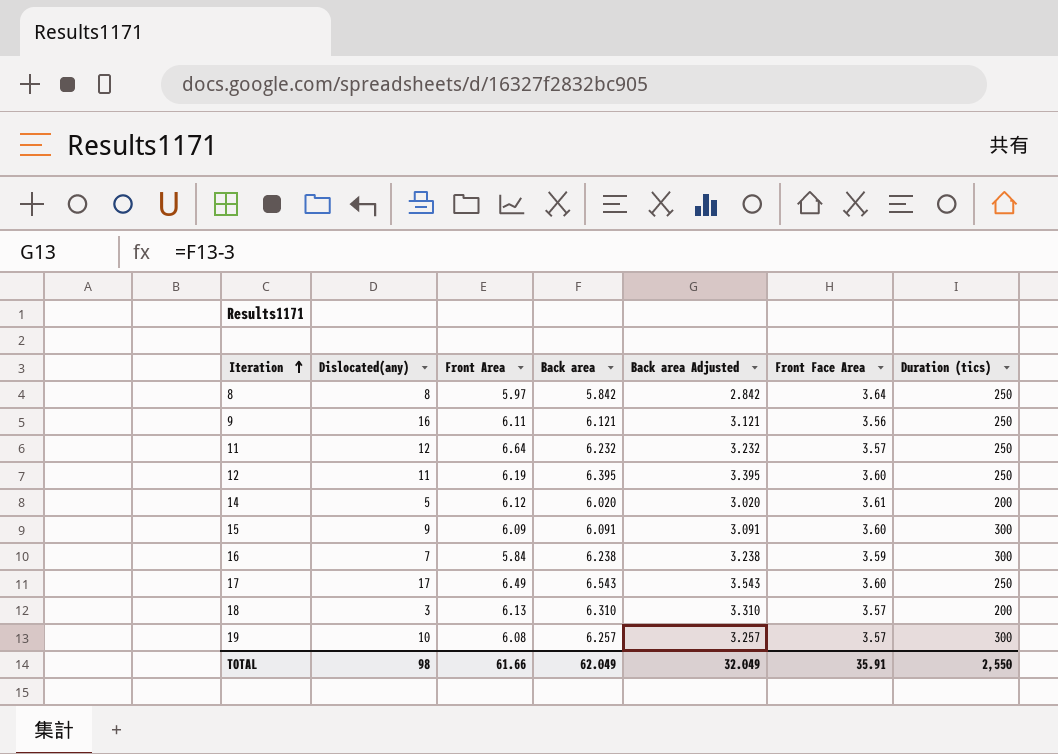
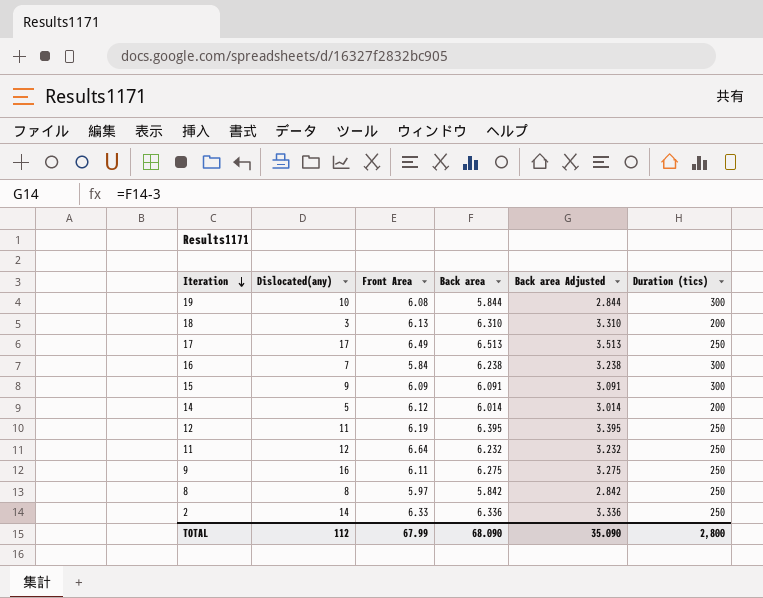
row order: Iteration ascending -> Iteration descending
column Front Face Area | position: 6 -> none
19 | Back area: 6.257 -> 5.844
19 | Back area Adjusted: 3.257 -> 2.844
17 | Back area: 6.543 -> 6.513
17 | Back area Adjusted: 3.543 -> 3.513
14 | Back area: 6.020 -> 6.014
14 | Back area Adjusted: 3.020 -> 3.014
9 | Back area: 6.121 -> 6.275
9 | Back area Adjusted: 3.121 -> 3.275
row 2: none -> 14 | 6.33 | 6.336 | 3.336 | 250
TOTAL | Dislocated(any): 98 -> 112
TOTAL | Front Area: 61.66 -> 67.99
TOTAL | Back area: 62.049 -> 68.090
TOTAL | Back area Adjusted: 32.049 -> 35.090
TOTAL | Duration (tics): 2,550 -> 2,800

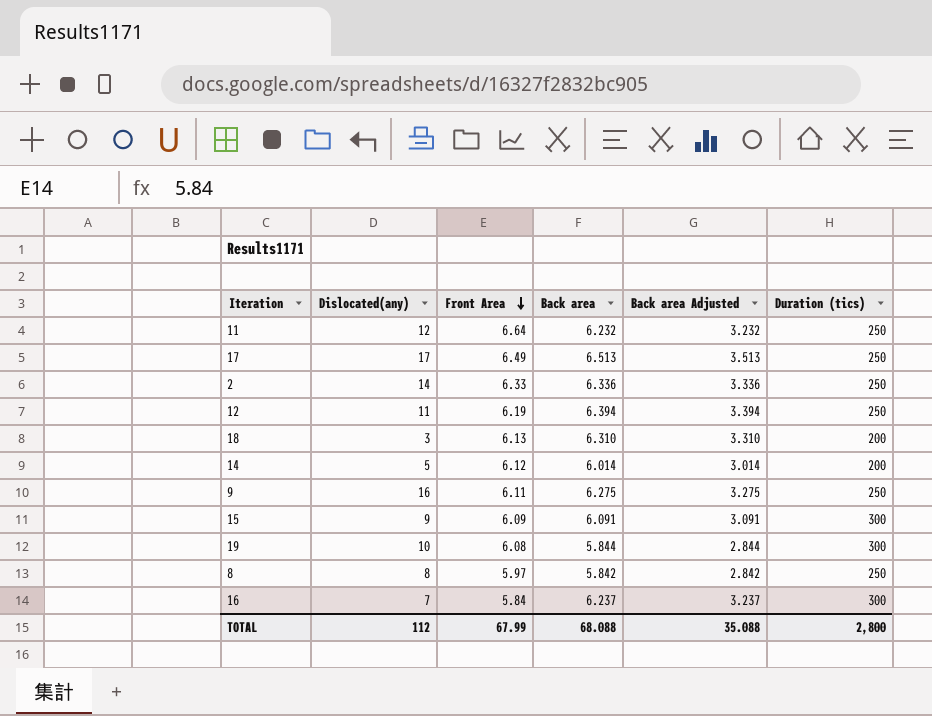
row order: Iteration descending -> Front Area descending
12 | Back area: 6.395 -> 6.394
12 | Back area Adjusted: 3.395 -> 3.394
16 | Back area: 6.238 -> 6.237
16 | Back area Adjusted: 3.238 -> 3.237
TOTAL | Back area: 68.090 -> 68.088
TOTAL | Back area Adjusted: 35.090 -> 35.088

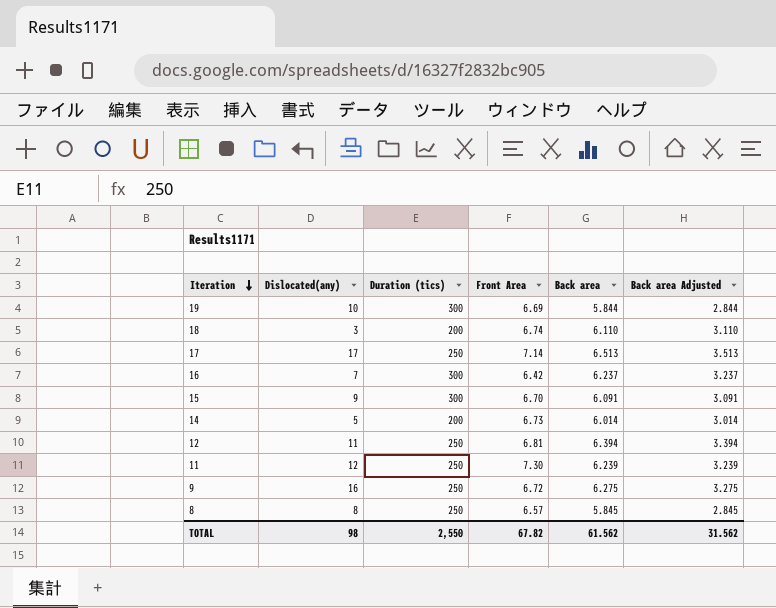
row order: Front Area descending -> Iteration descending
column Duration (tics) | position: 6 -> 3
row 2: 14 | 6.33 | 6.336 | 3.336 | 250 -> none
19 | Front Area: 6.08 -> 6.69
18 | Front Area: 6.13 -> 6.74
18 | Back area: 6.310 -> 6.110
18 | Back area Adjusted: 3.310 -> 3.110
17 | Front Area: 6.49 -> 7.14
16 | Front Area: 5.84 -> 6.42
15 | Front Area: 6.09 -> 6.70
14 | Front Area: 6.12 -> 6.73
12 | Front Area: 6.19 -> 6.81
11 | Front Area: 6.64 -> 7.30
11 | Back area: 6.232 -> 6.239
11 | Back area Adjusted: 3.232 -> 3.239
9 | Front Area: 6.11 -> 6.72
8 | Front Area: 5.97 -> 6.57
8 | Back area: 5.842 -> 5.845
8 | Back area Adjusted: 2.842 -> 2.845
TOTAL | Dislocated(any): 112 -> 98
TOTAL | Duration (tics): 2,800 -> 2,550
TOTAL | Front Area: 67.99 -> 67.82
TOTAL | Back area: 68.088 -> 61.562
TOTAL | Back area Adjusted: 35.088 -> 31.562

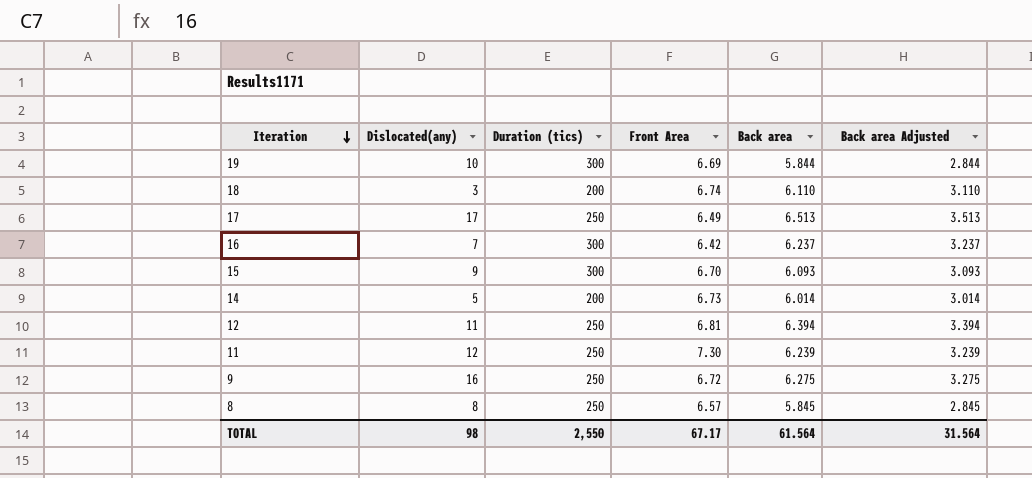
17 | Front Area: 7.14 -> 6.49
15 | Back area: 6.091 -> 6.093
15 | Back area Adjusted: 3.091 -> 3.093
TOTAL | Front Area: 67.82 -> 67.17
TOTAL | Back area: 61.562 -> 61.564
TOTAL | Back area Adjusted: 31.562 -> 31.564

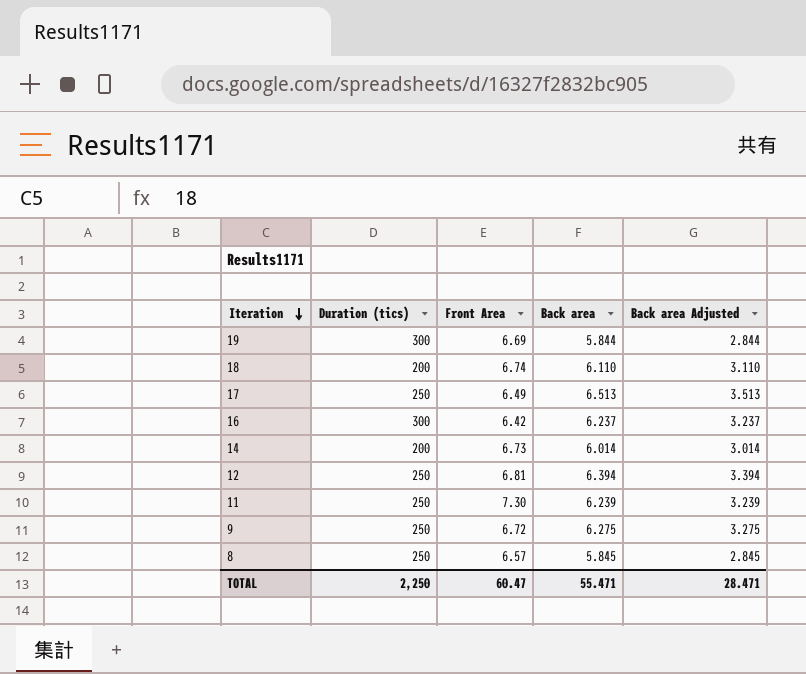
column Dislocated(any) | position: 2 -> none
row 15: 9 | 300 | 6.70 | 6.093 | 3.093 -> none
TOTAL | Duration (tics): 2,550 -> 2,250
TOTAL | Front Area: 67.17 -> 60.47
TOTAL | Back area: 61.564 -> 55.471
TOTAL | Back area Adjusted: 31.564 -> 28.471

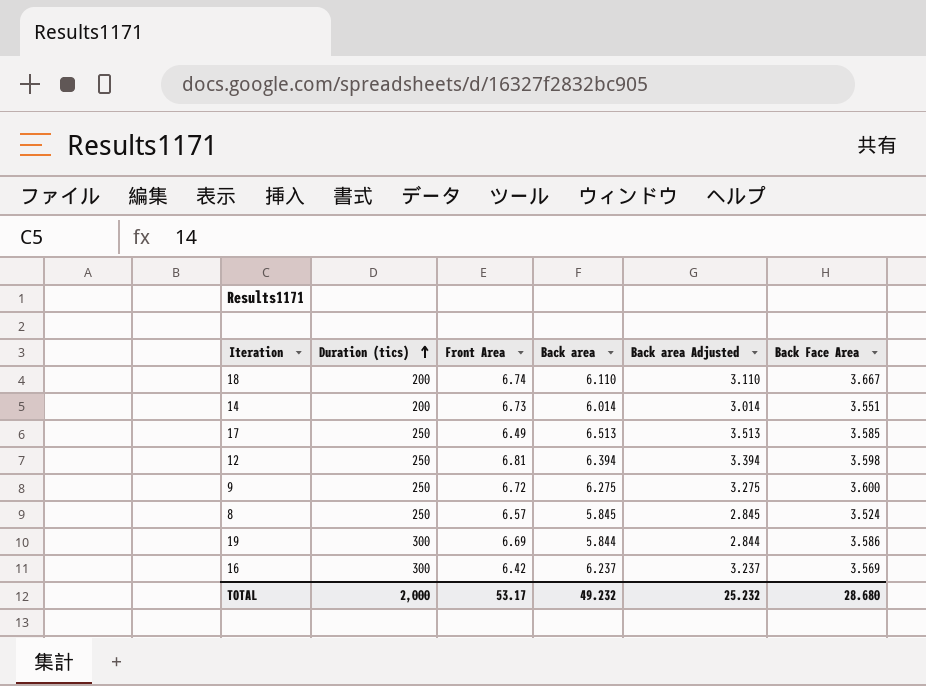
row order: Iteration descending -> Duration (tics) ascending
column Back Face Area | position: none -> 6
row 11: 250 | 7.30 | 6.239 | 3.239 -> none
TOTAL | Duration (tics): 2,250 -> 2,000
TOTAL | Front Area: 60.47 -> 53.17
TOTAL | Back area: 55.471 -> 49.232
TOTAL | Back area Adjusted: 28.471 -> 25.232

